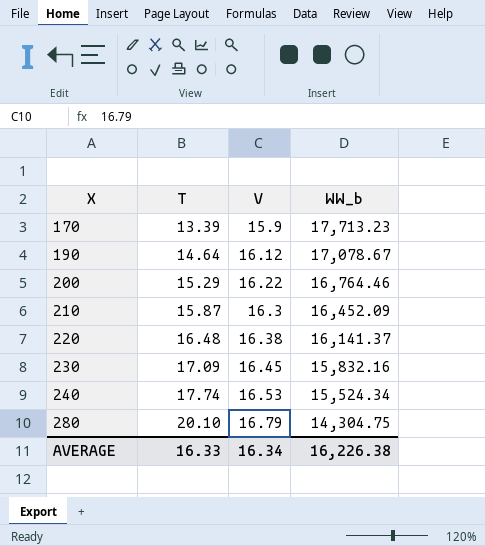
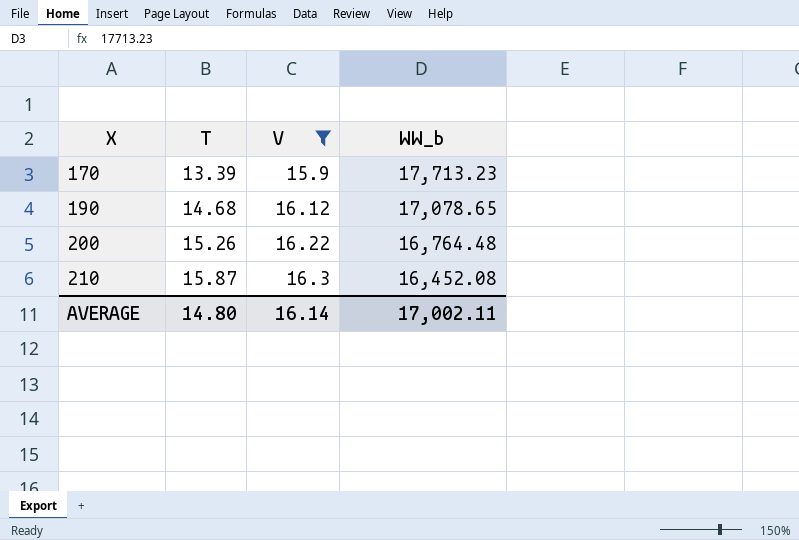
filter: none -> V <= 16.3
190 | T: 14.64 -> 14.68
190 | WW_b: 17,078.67 -> 17,078.65
200 | T: 15.29 -> 15.26
200 | WW_b: 16,764.46 -> 16,764.48
210 | WW_b: 16,452.09 -> 16,452.08
AVERAGE | T: 16.33 -> 14.80
AVERAGE | V: 16.34 -> 16.14
AVERAGE | WW_b: 16,226.38 -> 17,002.11

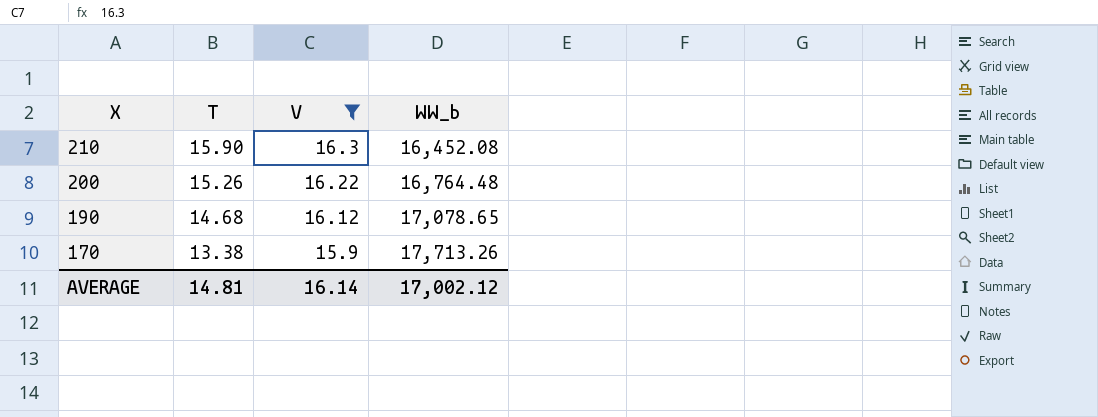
row order: X ascending -> X descending
210 | T: 15.87 -> 15.90
170 | T: 13.39 -> 13.38
170 | WW_b: 17,713.23 -> 17,713.26
AVERAGE | T: 14.80 -> 14.81
AVERAGE | WW_b: 17,002.11 -> 17,002.12

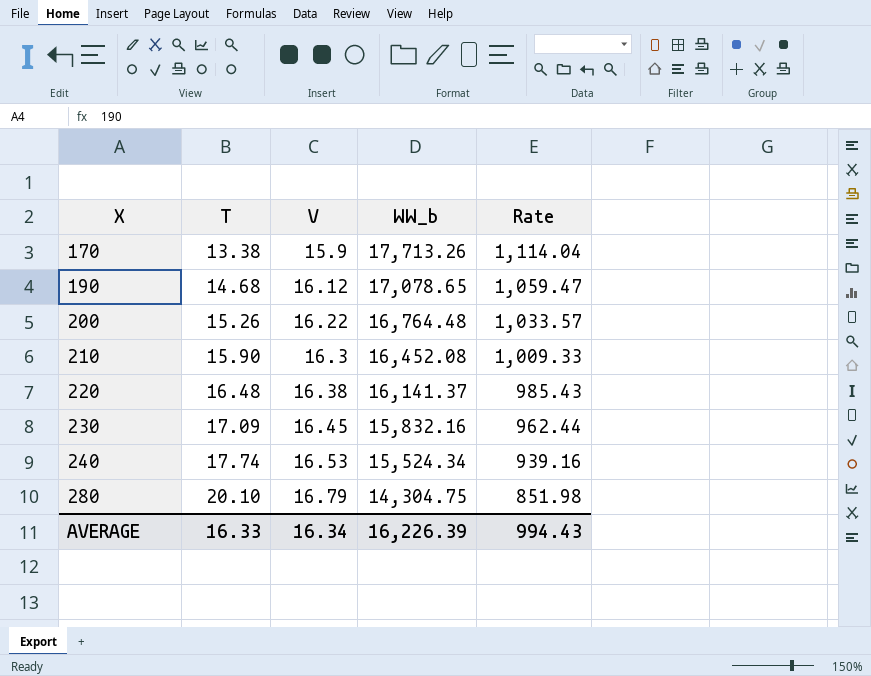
filter: V <= 16.3 -> none
row order: X descending -> X ascending
column Rate | formula: none -> [WW_b] / [V]
AVERAGE | T: 14.81 -> 16.33
AVERAGE | V: 16.14 -> 16.34
AVERAGE | WW_b: 17,002.12 -> 16,226.39

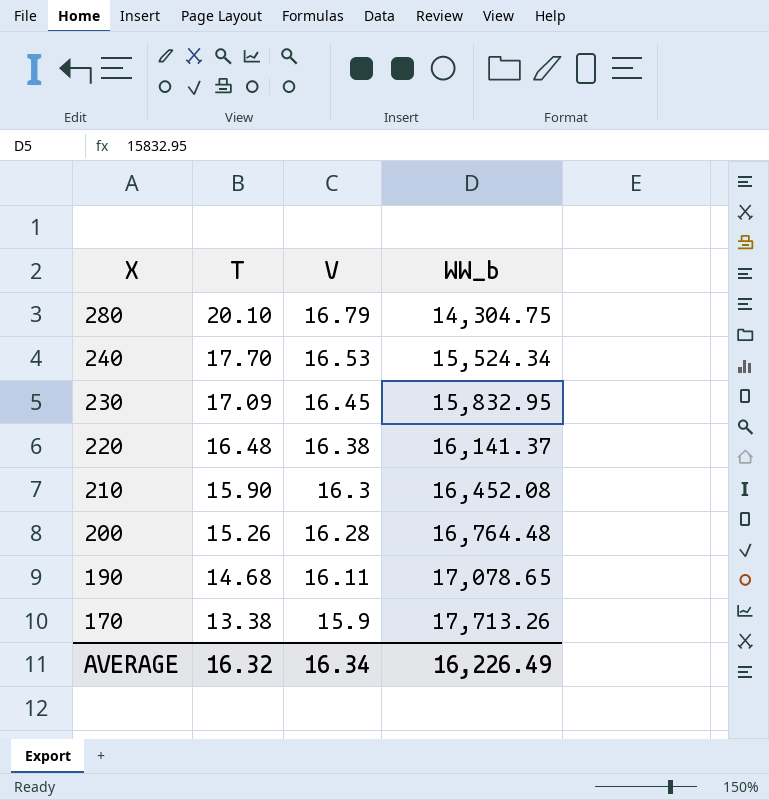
row order: X ascending -> X descending
column Rate | formula: [WW_b] / [V] -> none
240 | T: 17.74 -> 17.70
230 | WW_b: 15,832.16 -> 15,832.95
200 | V: 16.22 -> 16.28
190 | V: 16.12 -> 16.11
AVERAGE | T: 16.33 -> 16.32
AVERAGE | WW_b: 16,226.39 -> 16,226.49

